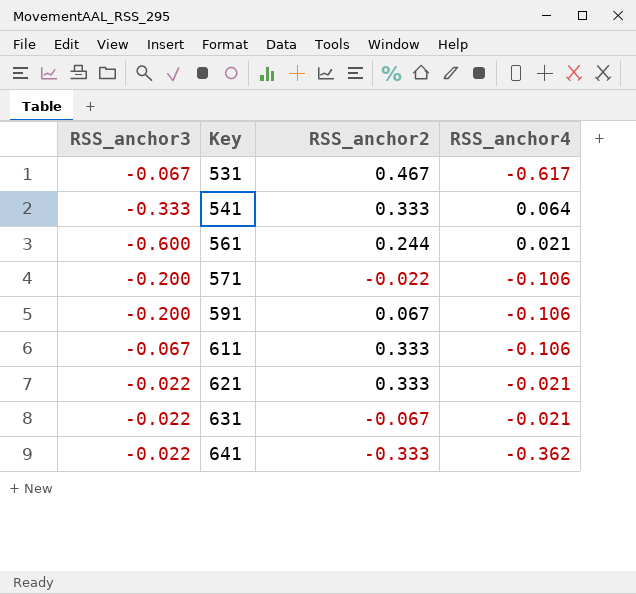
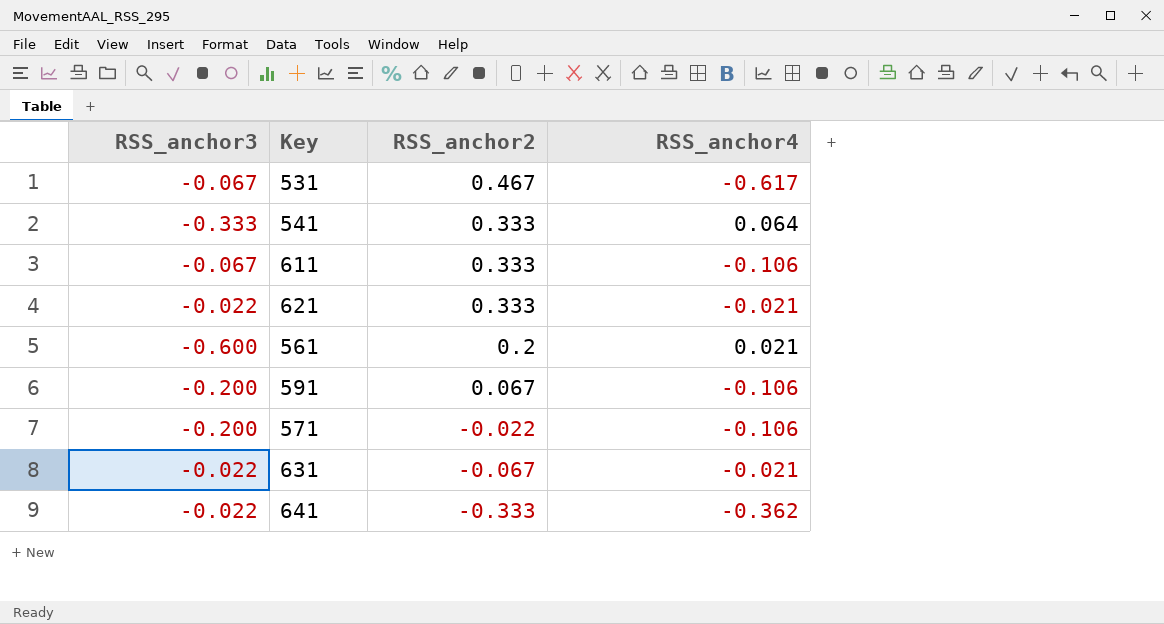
row order: Key ascending -> RSS_anchor2 descending
561 | RSS_anchor2: 0.244 -> 0.2

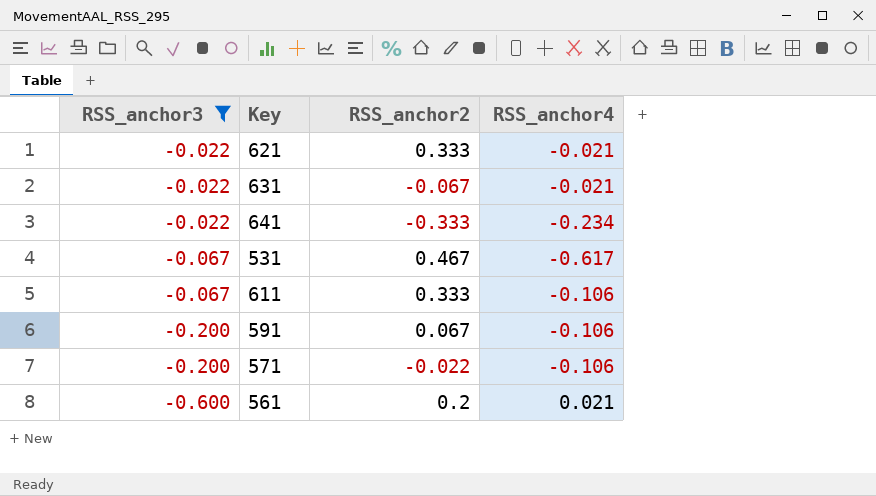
filter: none -> RSS_anchor3 != -0.333
row order: RSS_anchor2 descending -> RSS_anchor3 descending
641 | RSS_anchor4: -0.362 -> -0.234

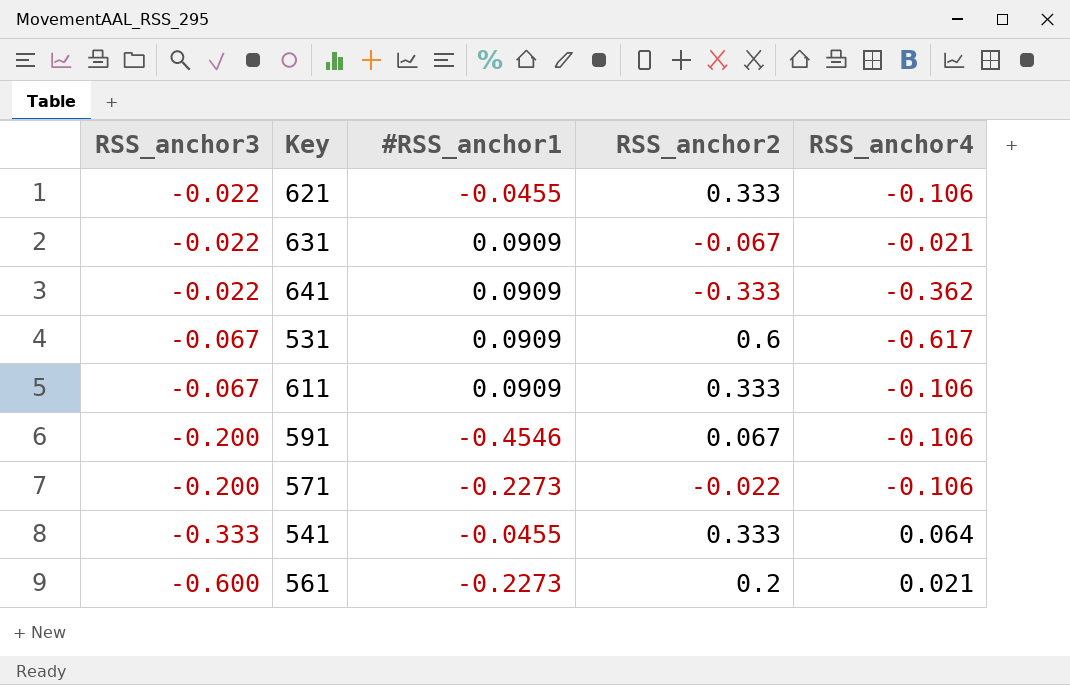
filter: RSS_anchor3 != -0.333 -> none
column #RSS_anchor1 | position: none -> 3
621 | RSS_anchor4: -0.021 -> -0.106
641 | RSS_anchor4: -0.234 -> -0.362
531 | RSS_anchor2: 0.467 -> 0.6

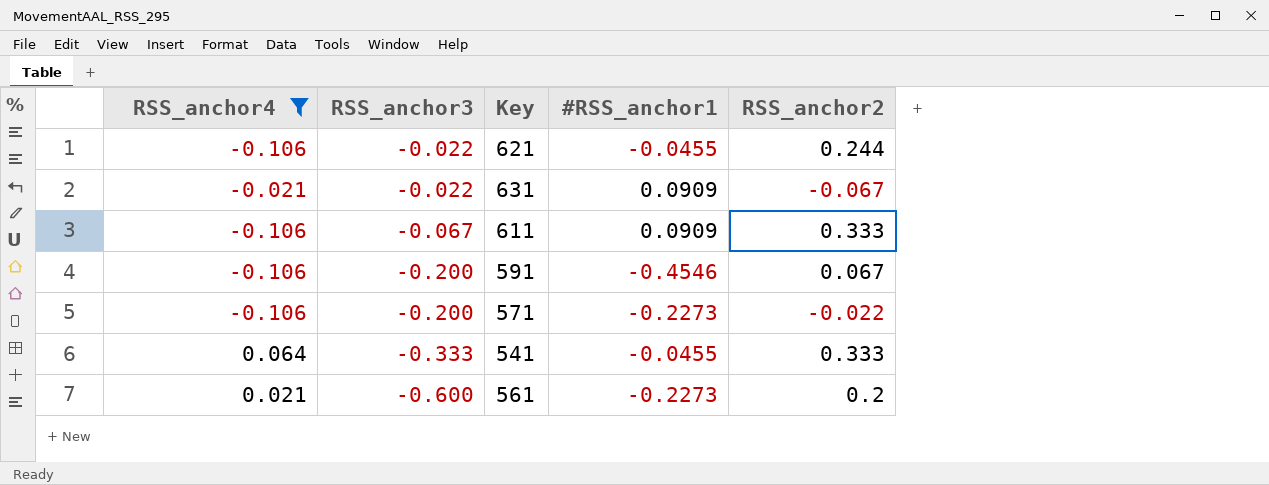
filter: none -> RSS_anchor4 >= -0.106
column RSS_anchor4 | position: 5 -> 1
621 | RSS_anchor2: 0.333 -> 0.244

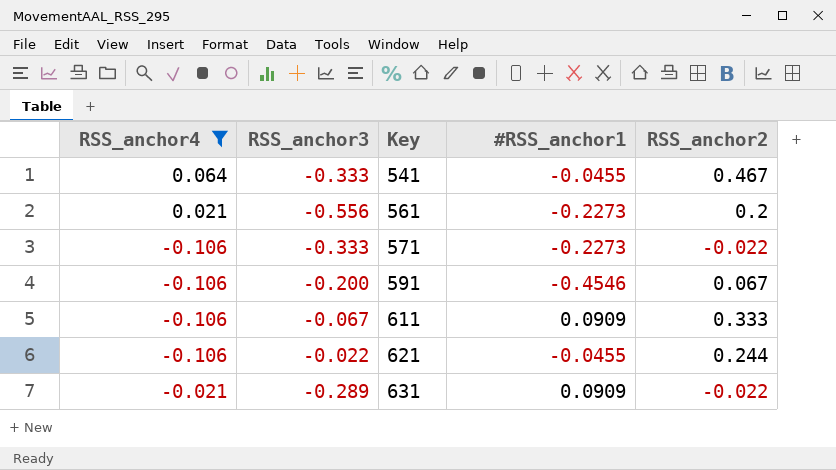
row order: RSS_anchor3 descending -> Key ascending
541 | RSS_anchor2: 0.333 -> 0.467
561 | RSS_anchor3: -0.600 -> -0.556
571 | RSS_anchor3: -0.200 -> -0.333
631 | RSS_anchor3: -0.022 -> -0.289
631 | RSS_anchor2: -0.067 -> -0.022

